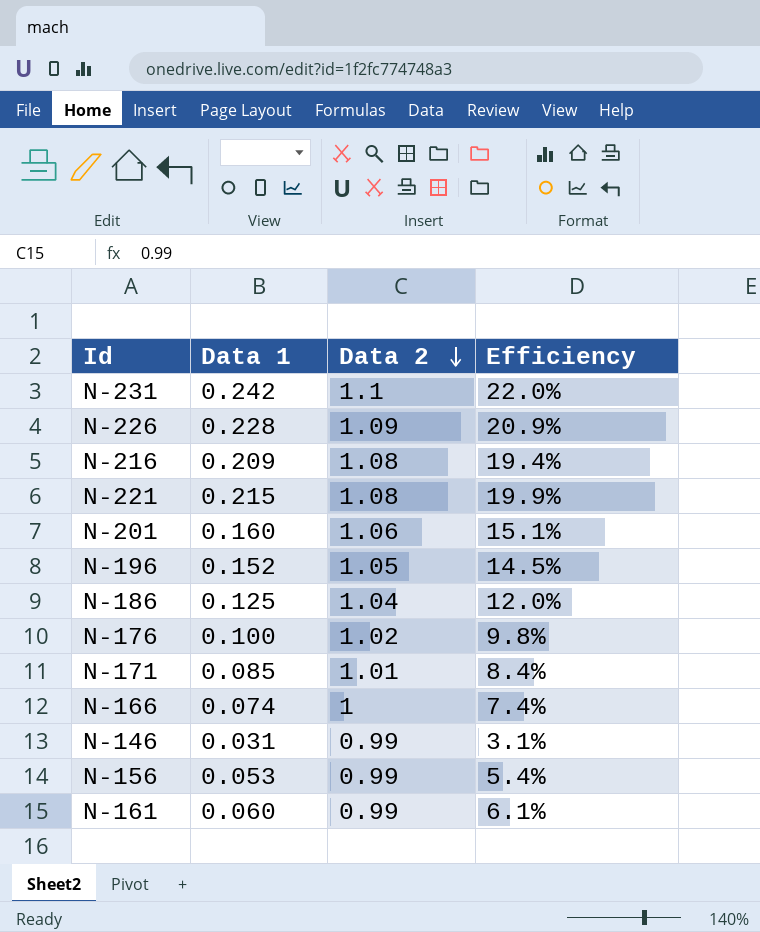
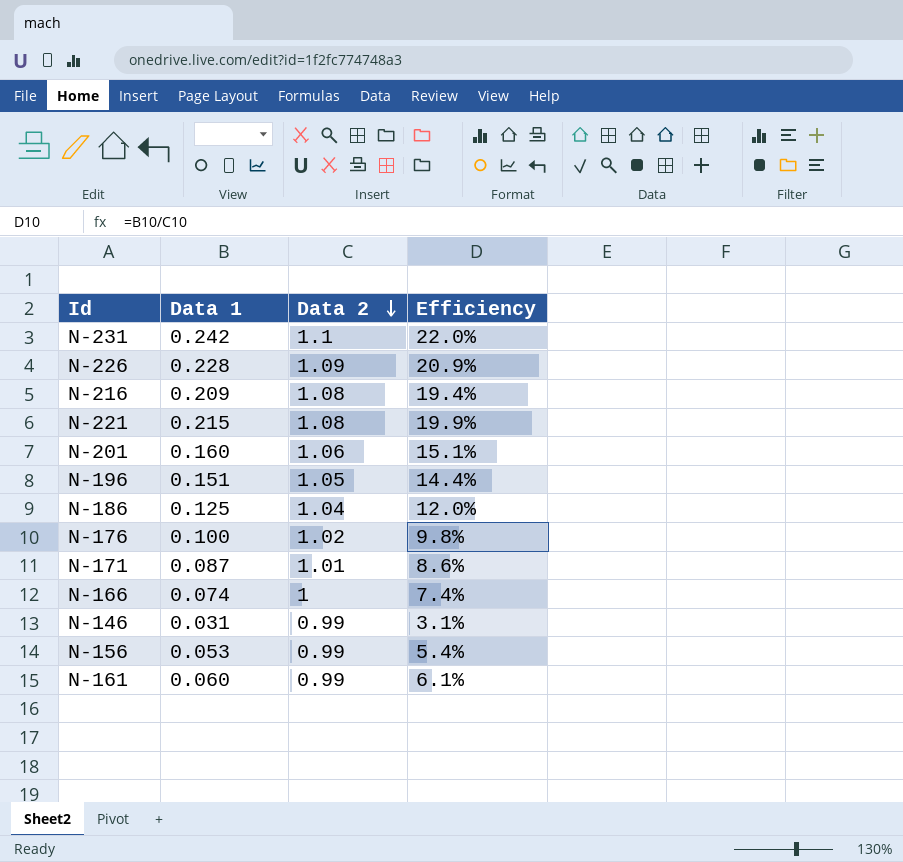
N-196 | Data 1: 0.152 -> 0.151
N-196 | Efficiency: 14.5% -> 14.4%
N-171 | Data 1: 0.085 -> 0.087
N-171 | Efficiency: 8.4% -> 8.6%

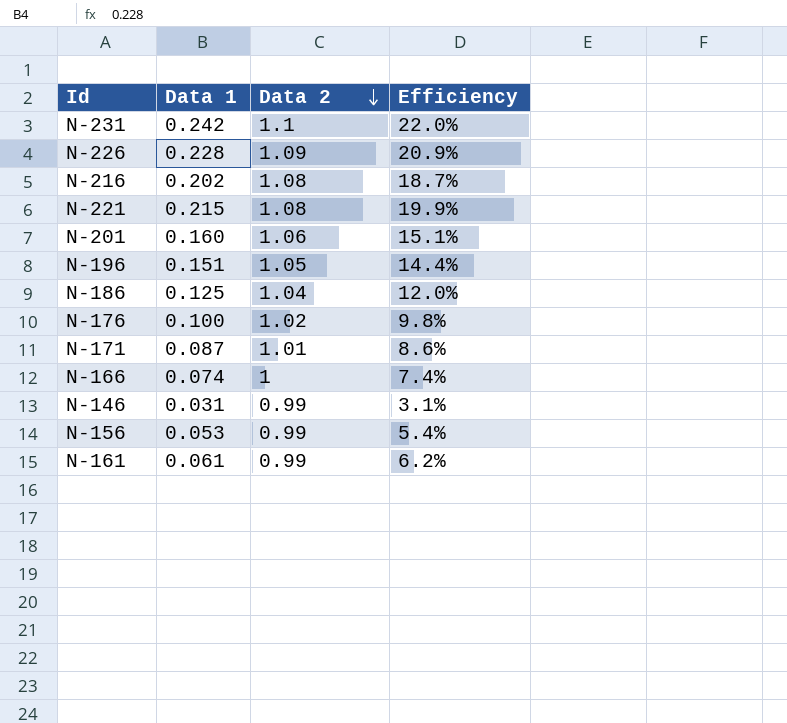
N-216 | Data 1: 0.209 -> 0.202
N-216 | Efficiency: 19.4% -> 18.7%
N-161 | Data 1: 0.060 -> 0.061
N-161 | Efficiency: 6.1% -> 6.2%

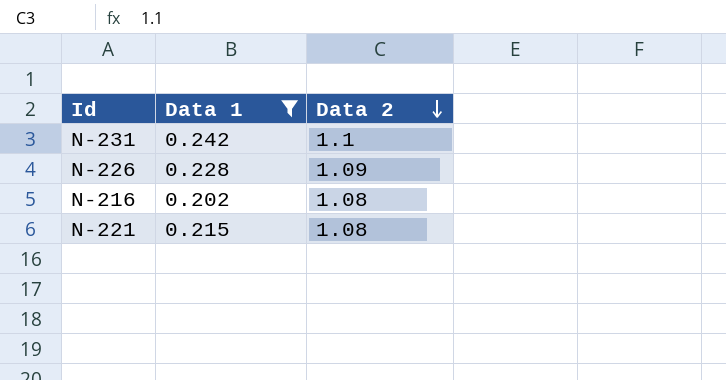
filter: none -> Data 1 >= 0.202
column Efficiency | formula: [Data 1] / [Data 2] -> none

